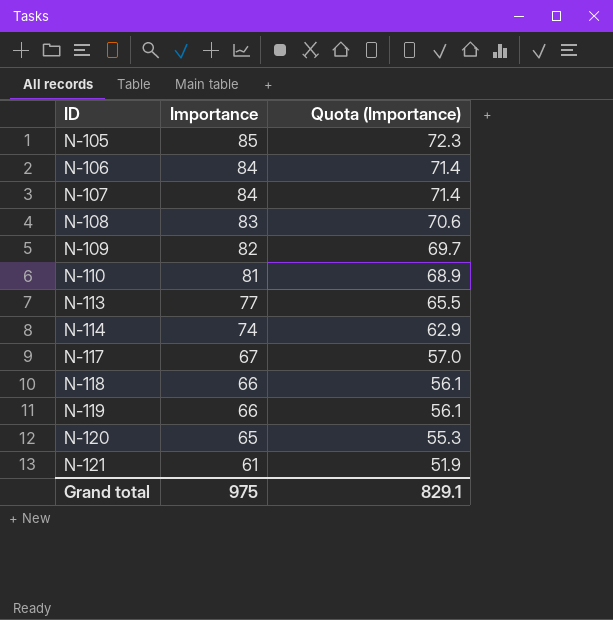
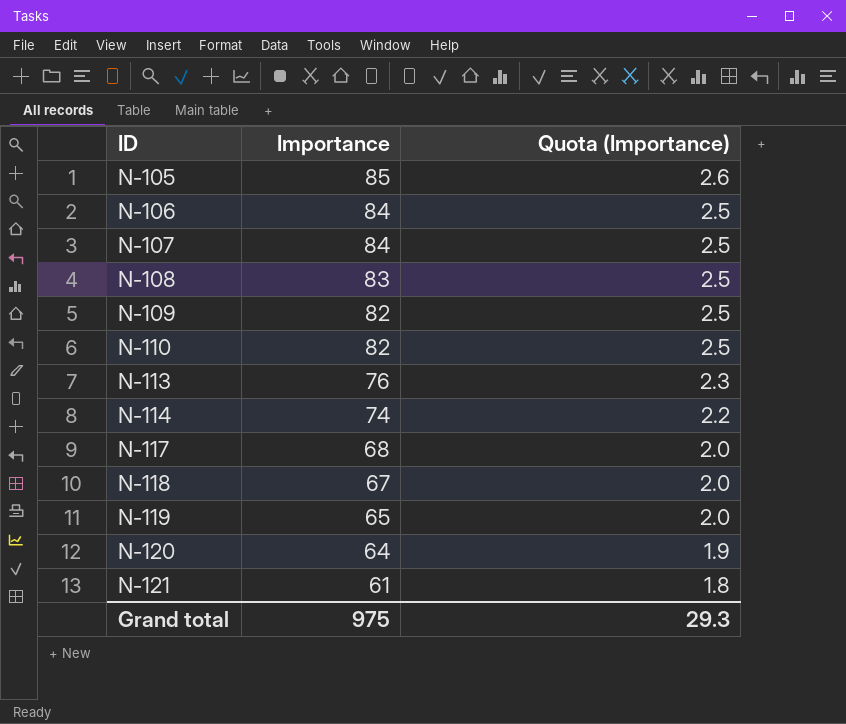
column Quota (Importance) | formula: [Importance] * 0.85 -> [Importance] * 0.03
N-110 | Importance: 81 -> 82
N-113 | Importance: 77 -> 76
N-117 | Importance: 67 -> 68
N-118 | Importance: 66 -> 67
N-119 | Importance: 66 -> 65
N-120 | Importance: 65 -> 64
Grand total | Quota (Importance): 829.1 -> 29.3

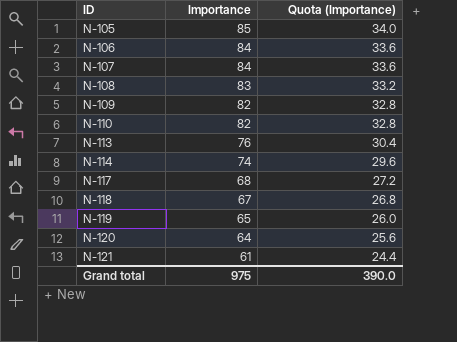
column Quota (Importance) | formula: [Importance] * 0.03 -> [Importance] * 0.4
Grand total | Quota (Importance): 29.3 -> 390.0

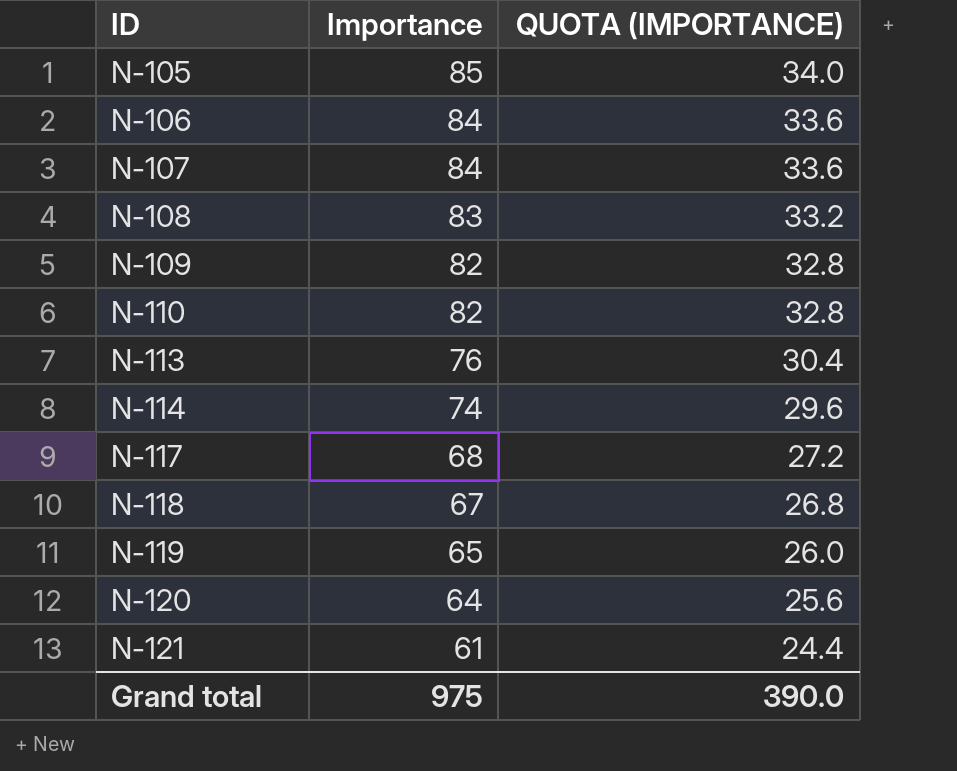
column name: Quota (Importance) -> QUOTA (IMPORTANCE)

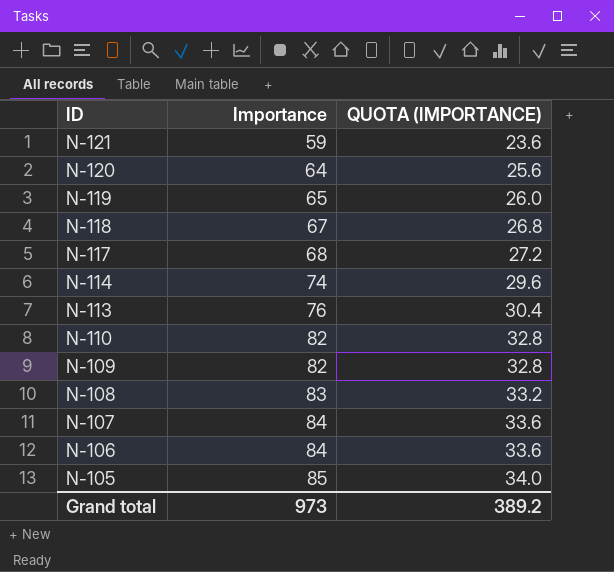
row order: ID ascending -> ID descending
N-121 | Importance: 61 -> 59
N-121 | QUOTA (IMPORTANCE): 24.4 -> 23.6
Grand total | Importance: 975 -> 973
Grand total | QUOTA (IMPORTANCE): 390.0 -> 389.2

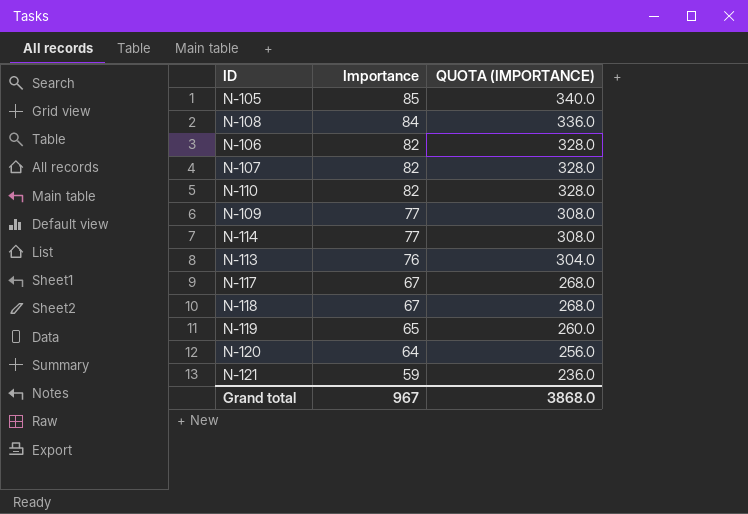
row order: ID descending -> Importance descending
column QUOTA (IMPORTANCE) | formula: [Importance] * 0.4 -> [Importance] * 4
N-108 | Importance: 83 -> 84
N-106 | Importance: 84 -> 82
N-107 | Importance: 84 -> 82
N-109 | Importance: 82 -> 77
N-114 | Importance: 74 -> 77
N-117 | Importance: 68 -> 67
Grand total | Importance: 973 -> 967
Grand total | QUOTA (IMPORTANCE): 389.2 -> 3868.0

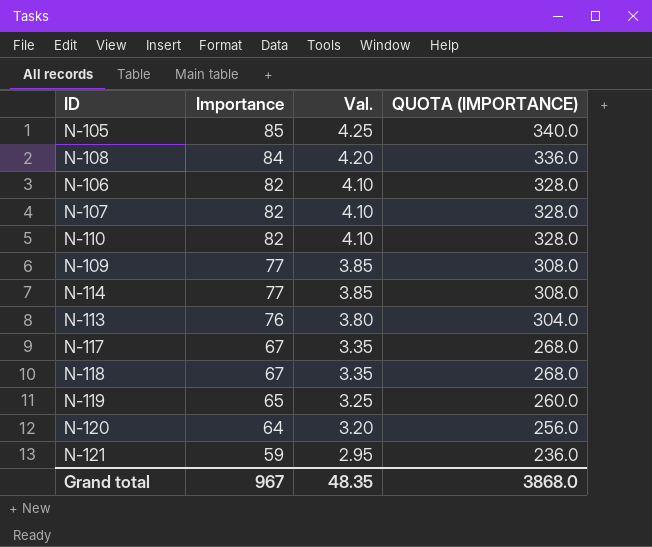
column Val. | formula: none -> [Importance] * 0.05

